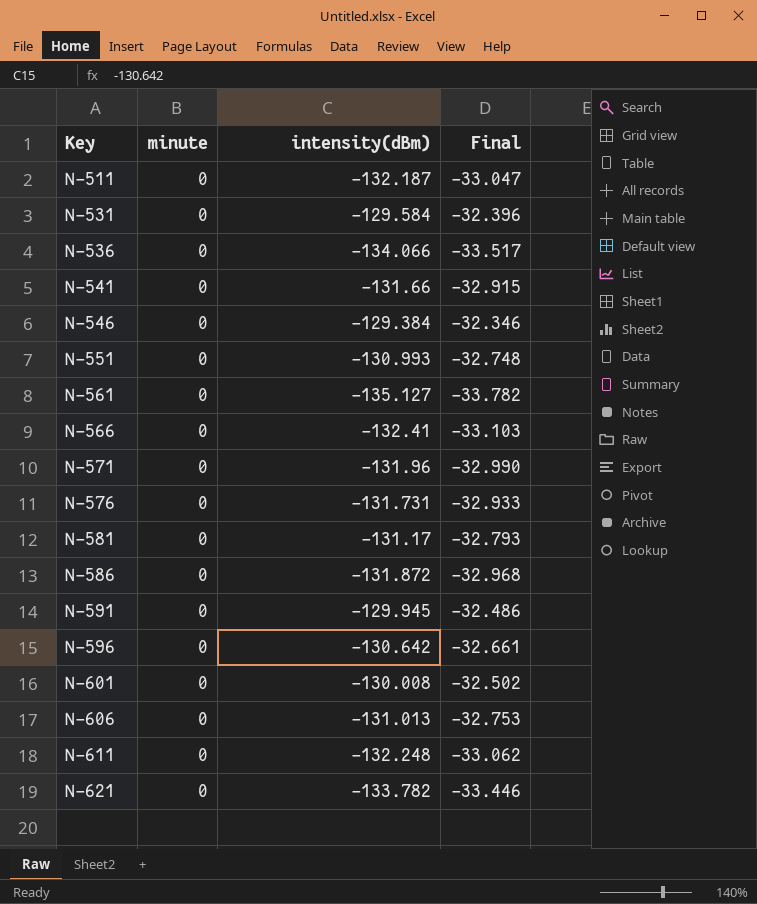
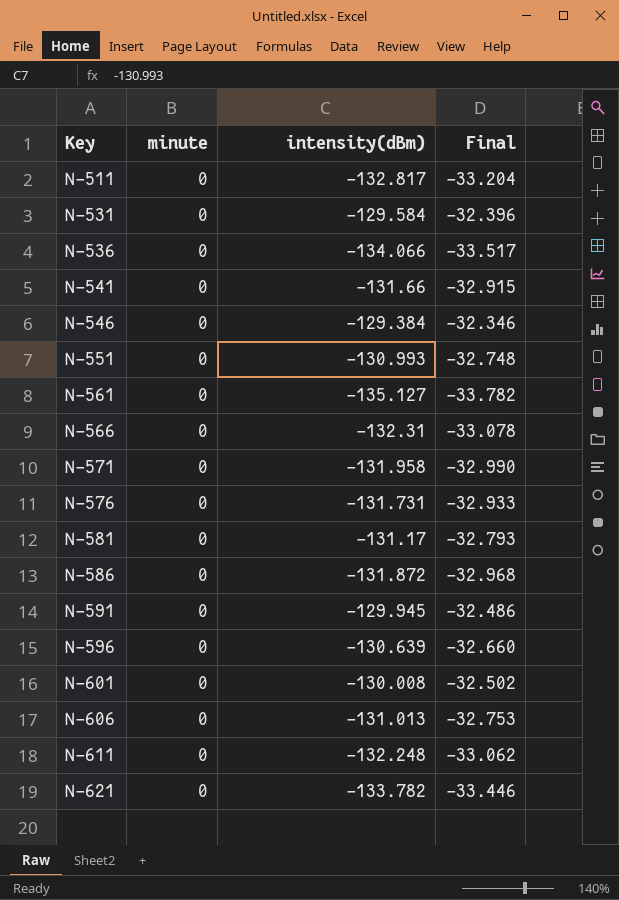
N-511 | intensity(dBm): -132.187 -> -132.817
N-511 | Final: -33.047 -> -33.204
N-566 | intensity(dBm): -132.41 -> -132.31
N-566 | Final: -33.103 -> -33.078
N-571 | intensity(dBm): -131.96 -> -131.958
N-596 | intensity(dBm): -130.642 -> -130.639
N-596 | Final: -32.661 -> -32.660

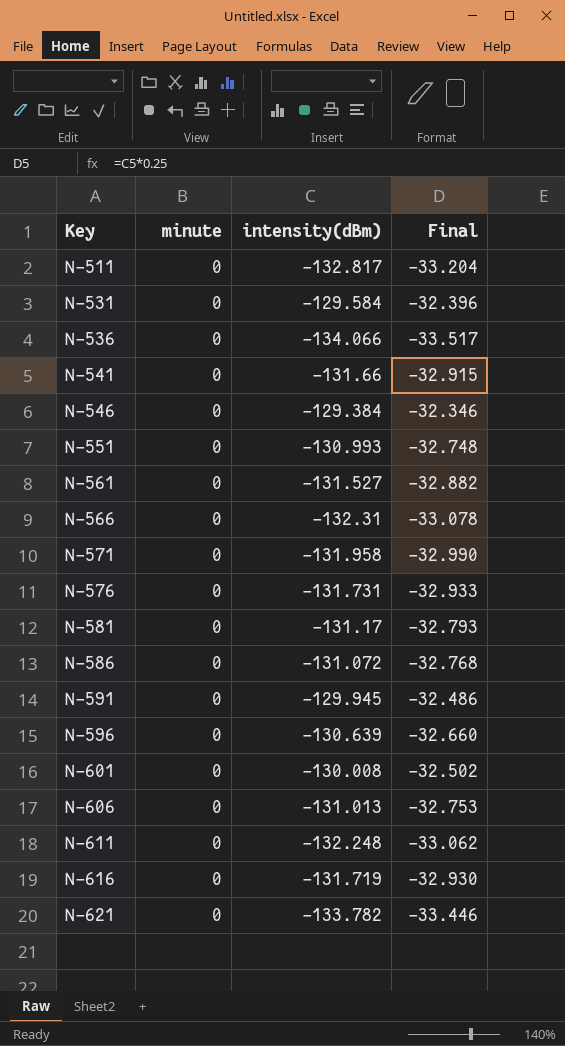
N-561 | intensity(dBm): -135.127 -> -131.527
N-561 | Final: -33.782 -> -32.882
N-586 | intensity(dBm): -131.872 -> -131.072
N-586 | Final: -32.968 -> -32.768
row N-616: none -> 0 | -131.719 | -32.930

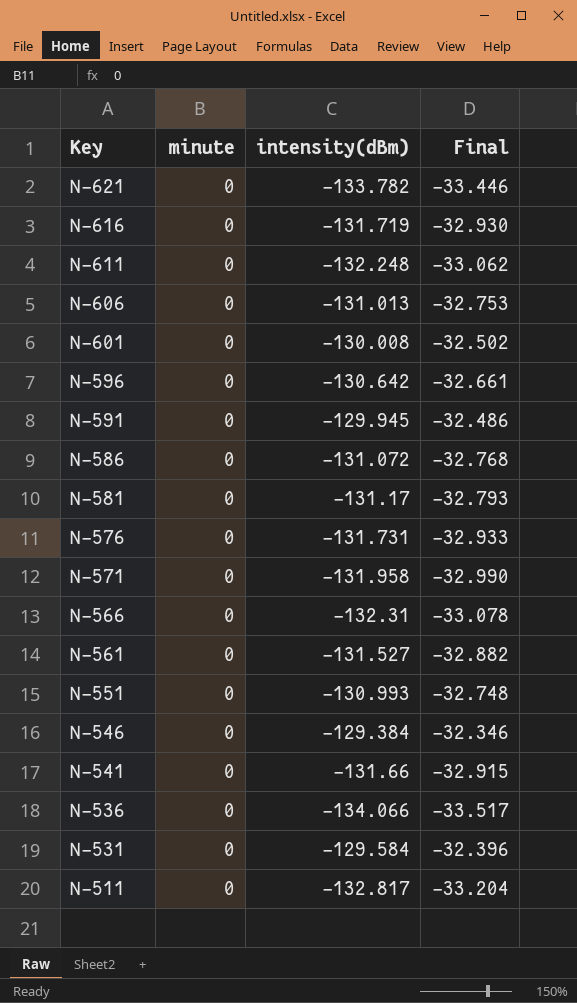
row order: Key ascending -> Key descending
N-596 | intensity(dBm): -130.639 -> -130.642
N-596 | Final: -32.660 -> -32.661

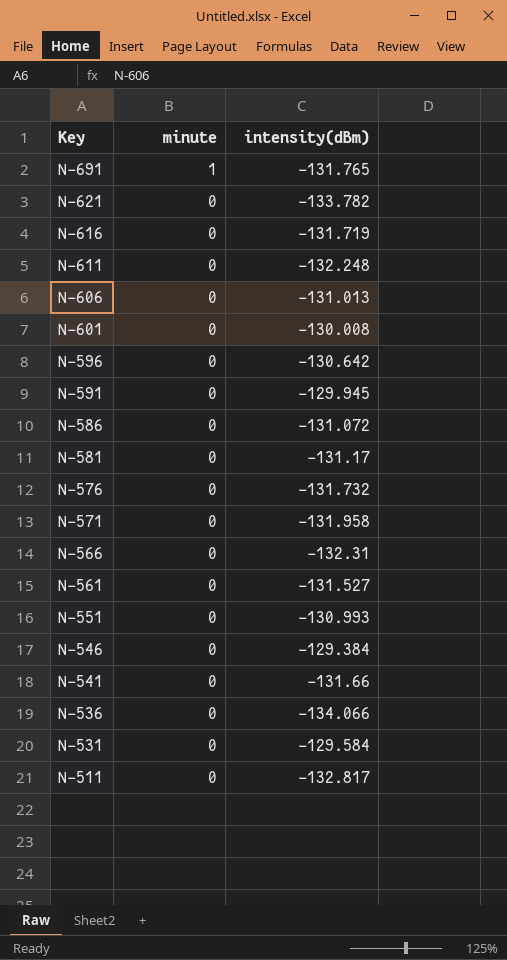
column Final | formula: [intensity(dBm)] * 0.25 -> none
row N-691: none -> 1 | -131.765
N-576 | intensity(dBm): -131.731 -> -131.732

